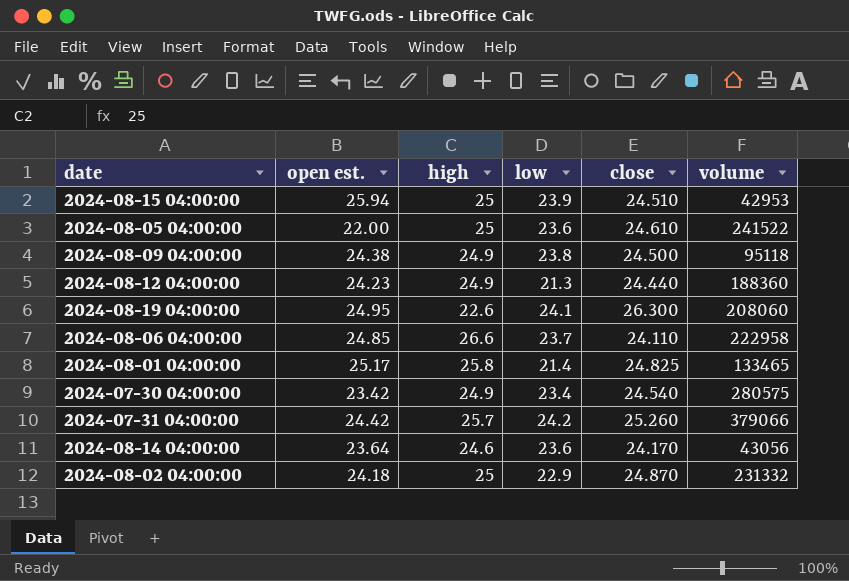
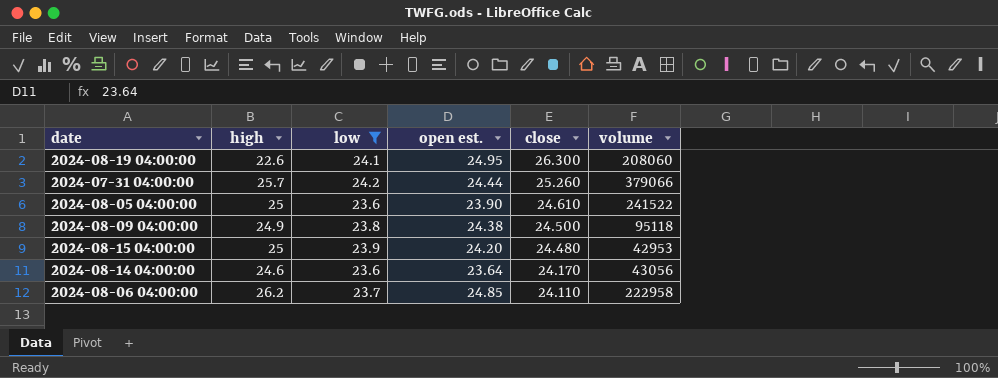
filter: none -> low >= 23.6
row order: none -> close descending
column open est. | position: 2 -> 4
2024-07-31 04:00:00 | open est.: 24.42 -> 24.44
2024-08-05 04:00:00 | open est.: 22.00 -> 23.90
2024-08-15 04:00:00 | open est.: 25.94 -> 24.20
2024-08-15 04:00:00 | close: 24.510 -> 24.480
2024-08-06 04:00:00 | high: 26.6 -> 26.2

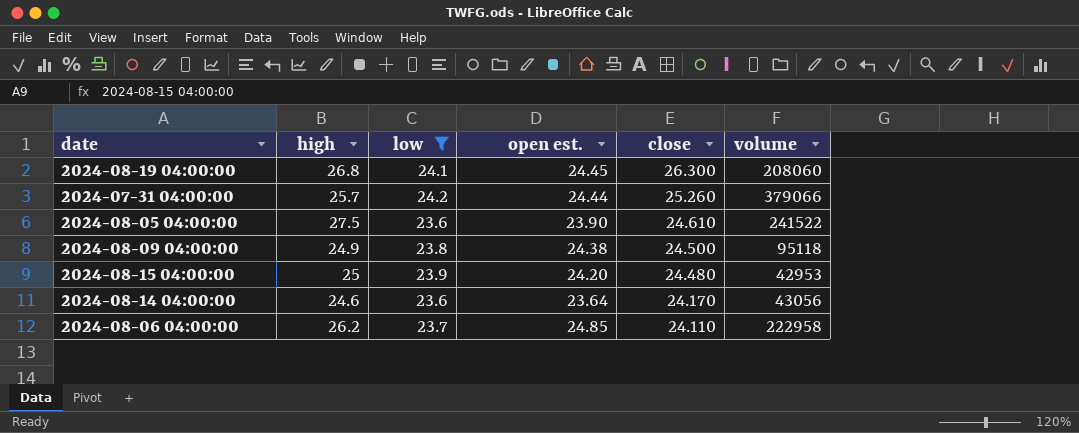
2024-08-19 04:00:00 | high: 22.6 -> 26.8
2024-08-19 04:00:00 | open est.: 24.95 -> 24.45
2024-08-05 04:00:00 | high: 25 -> 27.5

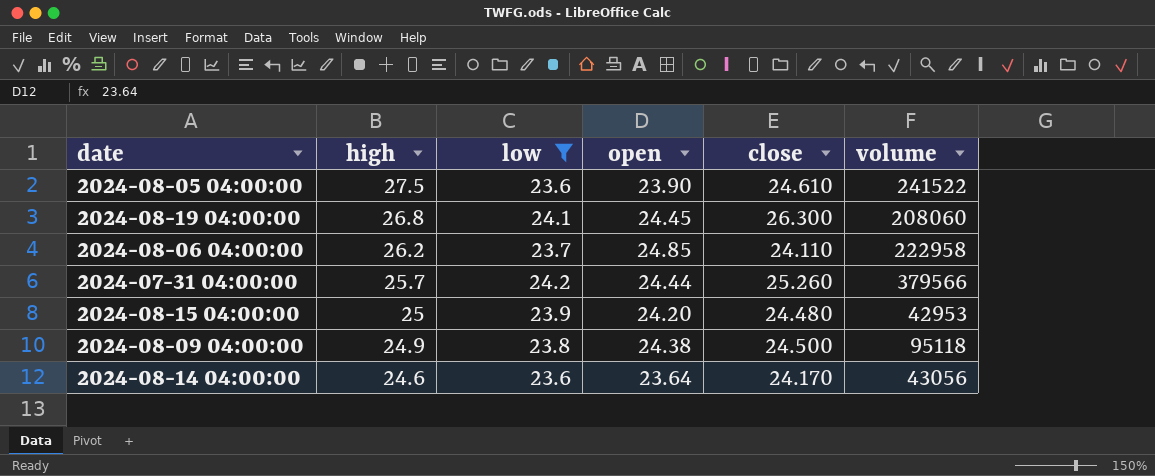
row order: close descending -> high descending
column name: open est. -> open
2024-07-31 04:00:00 | volume: 379066 -> 379566

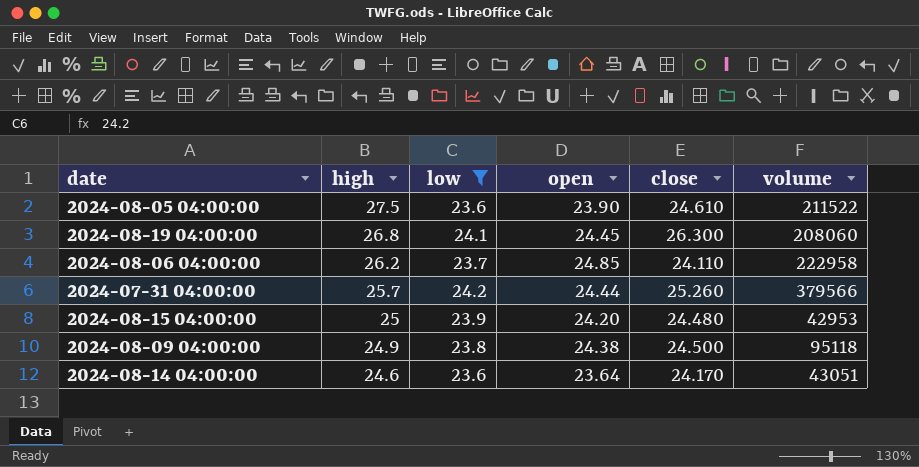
2024-08-05 04:00:00 | volume: 241522 -> 211522
2024-08-14 04:00:00 | volume: 43056 -> 43051

